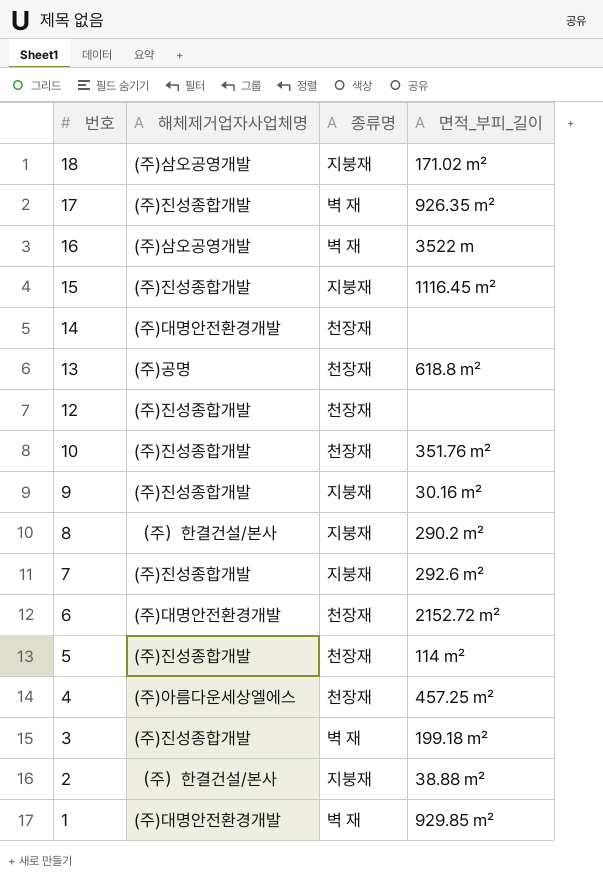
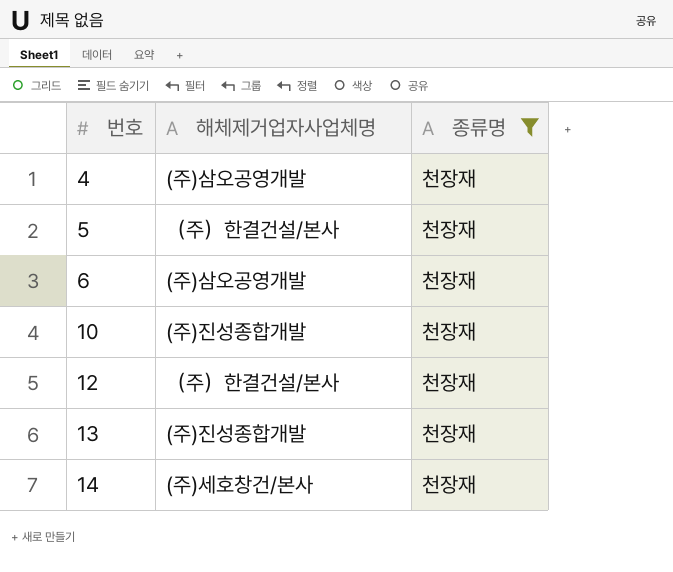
filter: none -> 종류명 = 천장재
row order: 번호 descending -> 번호 ascending
column 면적_부피_길이 | position: 4 -> none
4 | 해체제거업자사업체명: (주)아름다운세상엘에스 -> (주)삼오공영개발
5 | 해체제거업자사업체명: (주)진성종합개발 -> （주）한결건설/본사
6 | 해체제거업자사업체명: (주)대명안전환경개발 -> (주)삼오공영개발
12 | 해체제거업자사업체명: (주)진성종합개발 -> （주）한결건설/본사
13 | 해체제거업자사업체명: (주)공명 -> (주)진성종합개발
14 | 해체제거업자사업체명: (주)대명안전환경개발 -> (주)세호창건/본사

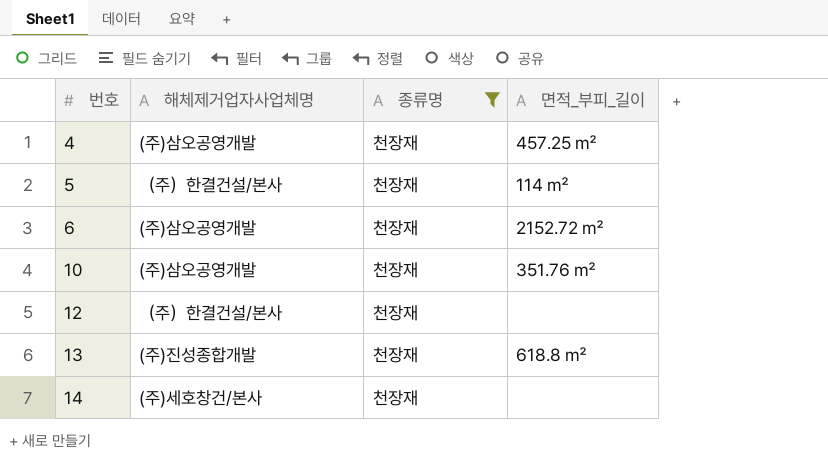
column 면적_부피_길이 | position: none -> 4
10 | 해체제거업자사업체명: (주)진성종합개발 -> (주)삼오공영개발

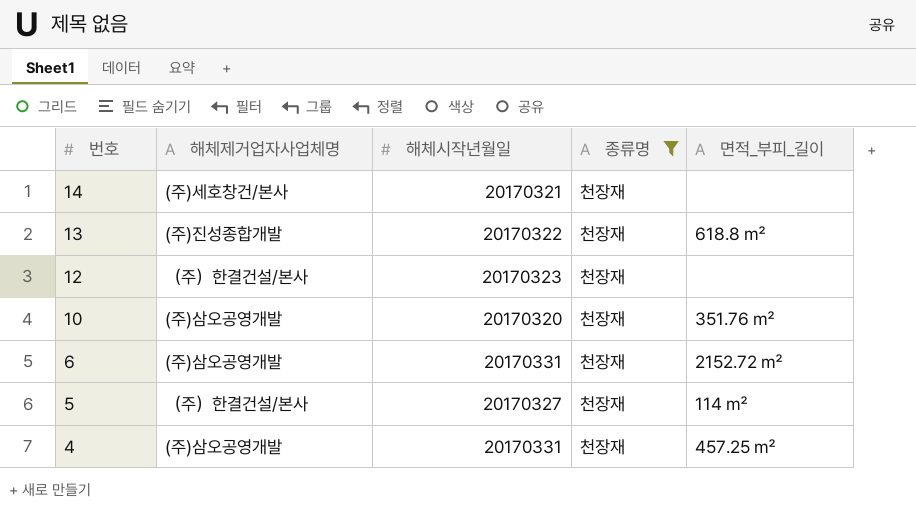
row order: 번호 ascending -> 번호 descending
column 해체시작년월일 | position: none -> 3

